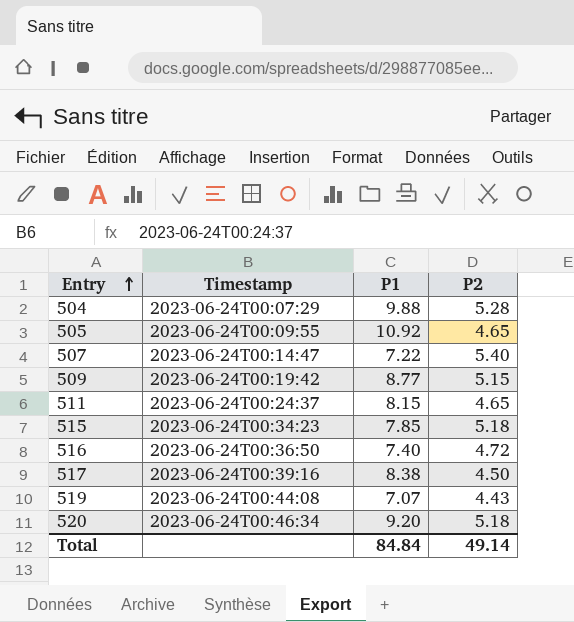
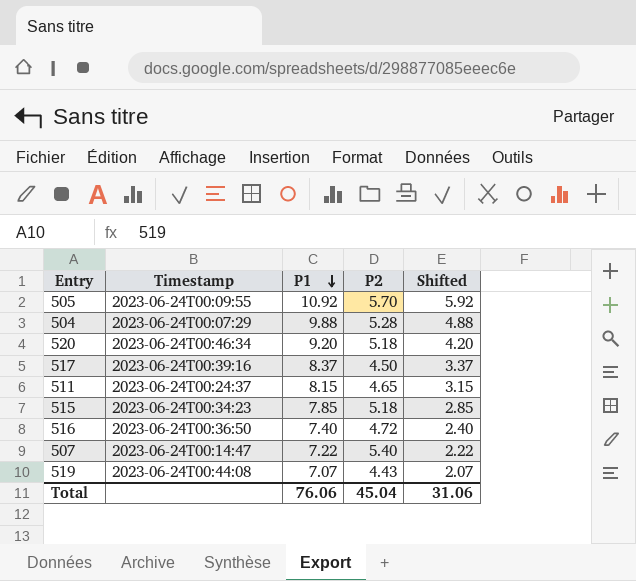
row order: Entry ascending -> P1 descending
column Shifted | formula: none -> [P1] - 5
row 509: 2023-06-24T00:19:42 | 8.77 | 5.15 -> none
505 | P2: 4.65 -> 5.70
517 | P1: 8.38 -> 8.37
Total | P1: 84.84 -> 76.06
Total | P2: 49.14 -> 45.04

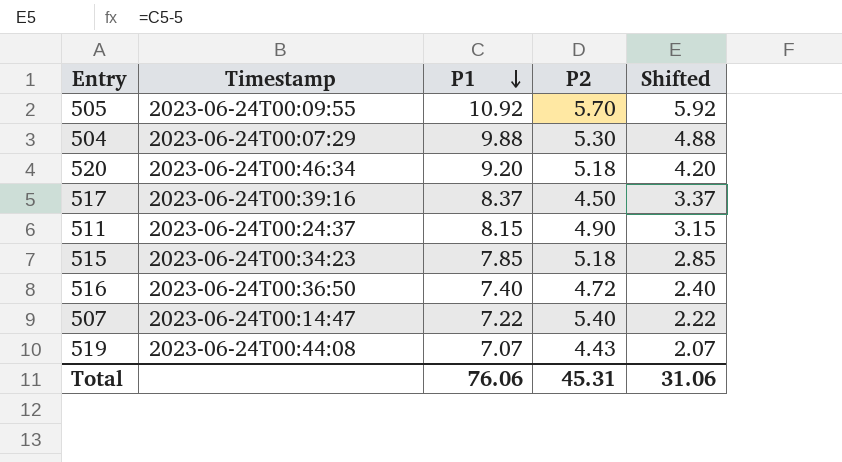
504 | P2: 5.28 -> 5.30
511 | P2: 4.65 -> 4.90
Total | P2: 45.04 -> 45.31

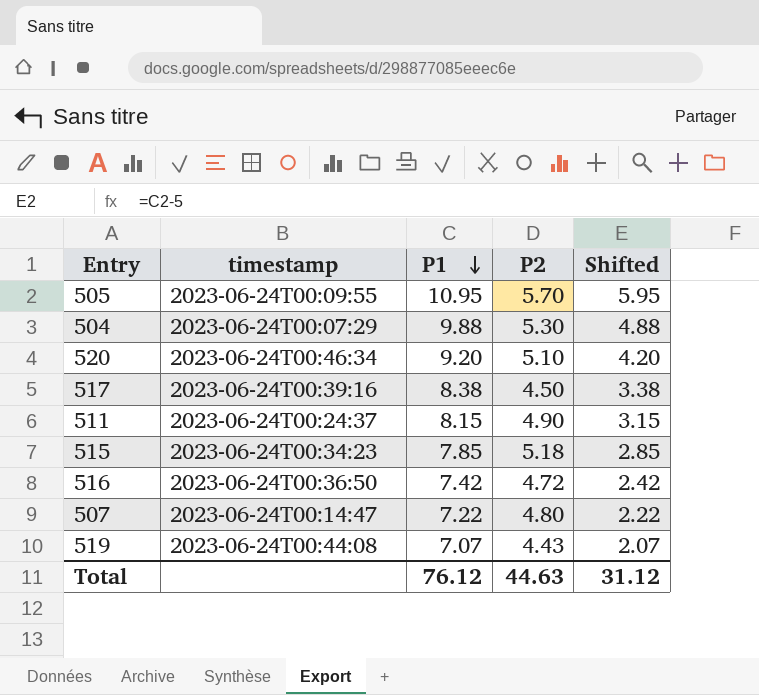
column name: Timestamp -> timestamp
505 | P1: 10.92 -> 10.95
505 | Shifted: 5.92 -> 5.95
520 | P2: 5.18 -> 5.10
517 | P1: 8.37 -> 8.38
517 | Shifted: 3.37 -> 3.38
516 | P1: 7.40 -> 7.42
516 | Shifted: 2.40 -> 2.42
507 | P2: 5.40 -> 4.80
Total | P1: 76.06 -> 76.12
Total | P2: 45.31 -> 44.63
Total | Shifted: 31.06 -> 31.12

